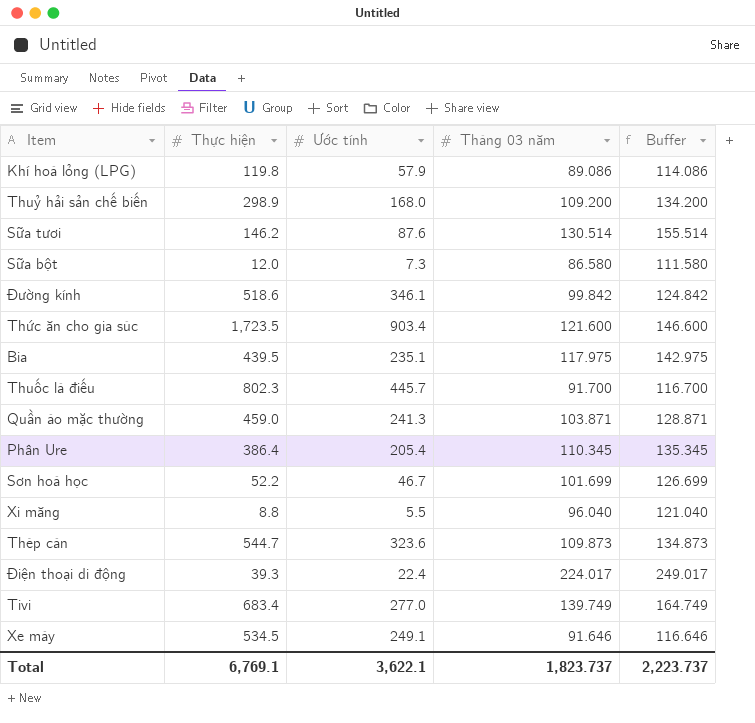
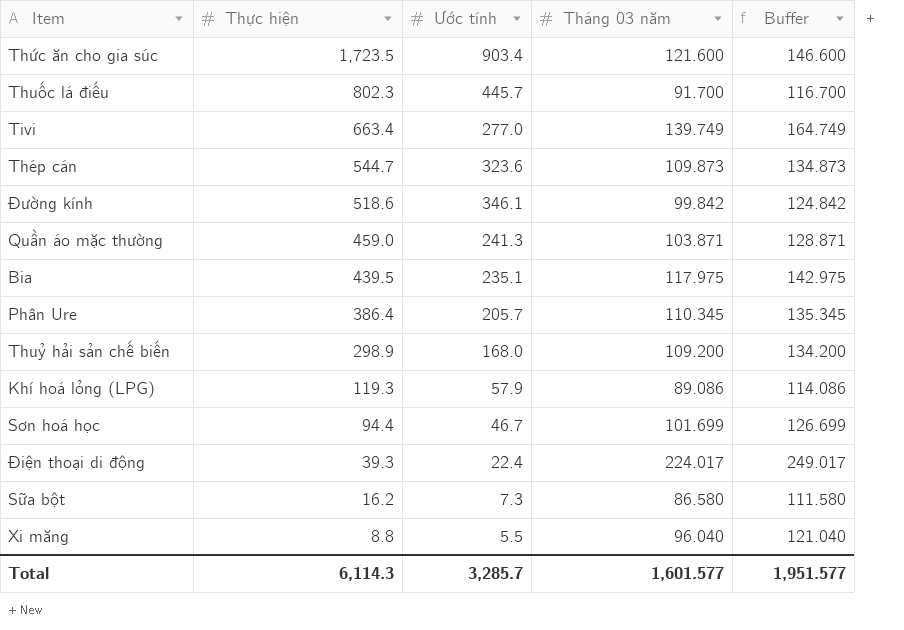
row order: none -> Thực hiện descending
row Sữa tươi: 146.2 | 87.6 | 130.514 | 155.514 -> none
row Xe máy: 534.5 | 249.1 | 91.646 | 116.646 -> none
Tivi | Thực hiện: 683.4 -> 663.4
Phân Ure | Ước tính: 205.4 -> 205.7
Khí hoá lỏng (LPG) | Thực hiện: 119.8 -> 119.3
Sơn hoá học | Thực hiện: 52.2 -> 94.4
Sữa bột | Thực hiện: 12.0 -> 16.2
Total | Thực hiện: 6,769.1 -> 6,114.3
Total | Ước tính: 3,622.1 -> 3,285.7
Total | Tháng 03 năm: 1,823.737 -> 1,601.577
Total | Buffer: 2,223.737 -> 1,951.577

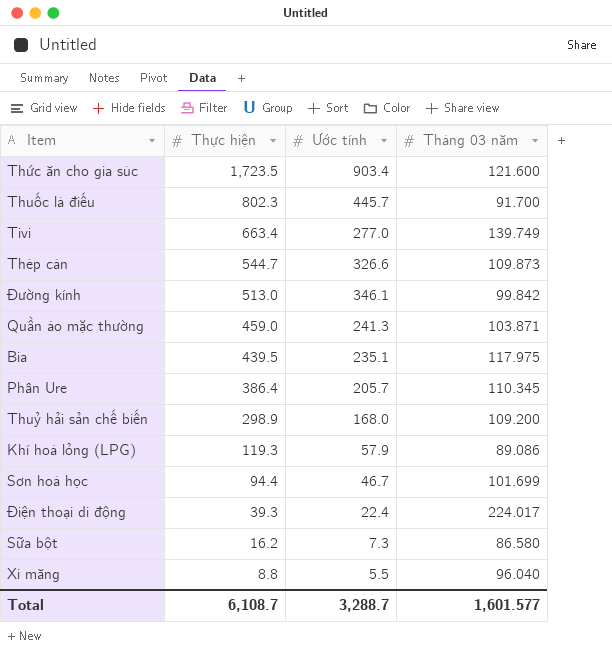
column Buffer | formula: [Tháng 03 năm] + 25 -> none
Thép cán | Ước tính: 323.6 -> 326.6
Đường kính | Thực hiện: 518.6 -> 513.0
Total | Thực hiện: 6,114.3 -> 6,108.7
Total | Ước tính: 3,285.7 -> 3,288.7

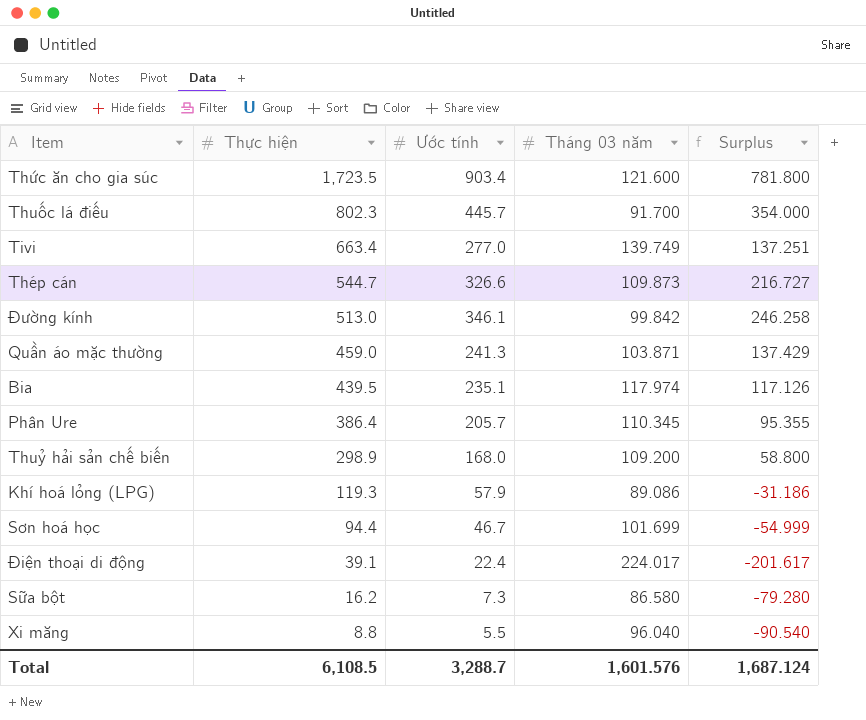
column Surplus | formula: none -> [Ước tính] - [Tháng 03 năm]
Bia | Tháng 03 năm: 117.975 -> 117.974
Điện thoại di động | Thực hiện: 39.3 -> 39.1
Total | Thực hiện: 6,108.7 -> 6,108.5
Total | Tháng 03 năm: 1,601.577 -> 1,601.576

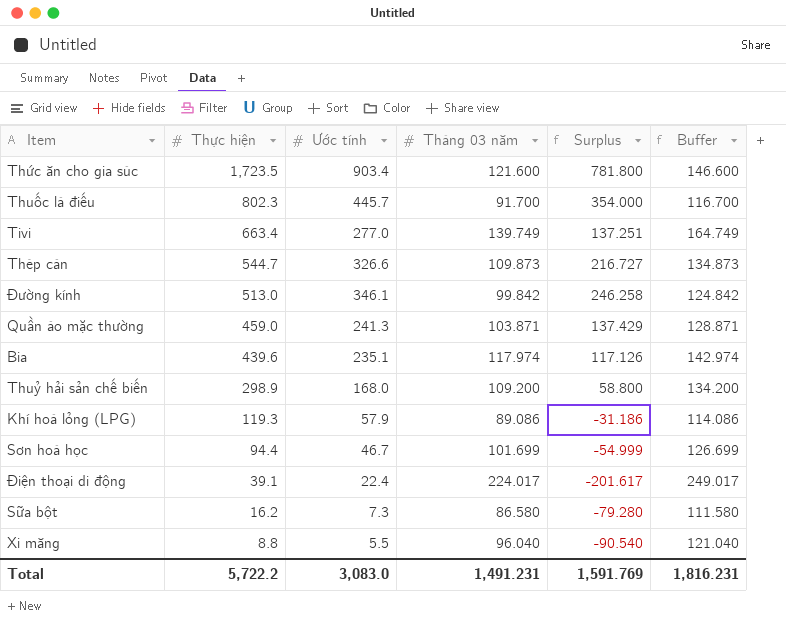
column Buffer | formula: none -> [Tháng 03 năm] + 25
row Phân Ure: 386.4 | 205.7 | 110.345 | 95.355 -> none
Bia | Thực hiện: 439.5 -> 439.6
Total | Thực hiện: 6,108.5 -> 5,722.2
Total | Ước tính: 3,288.7 -> 3,083.0
Total | Tháng 03 năm: 1,601.576 -> 1,491.231
Total | Surplus: 1,687.124 -> 1,591.769

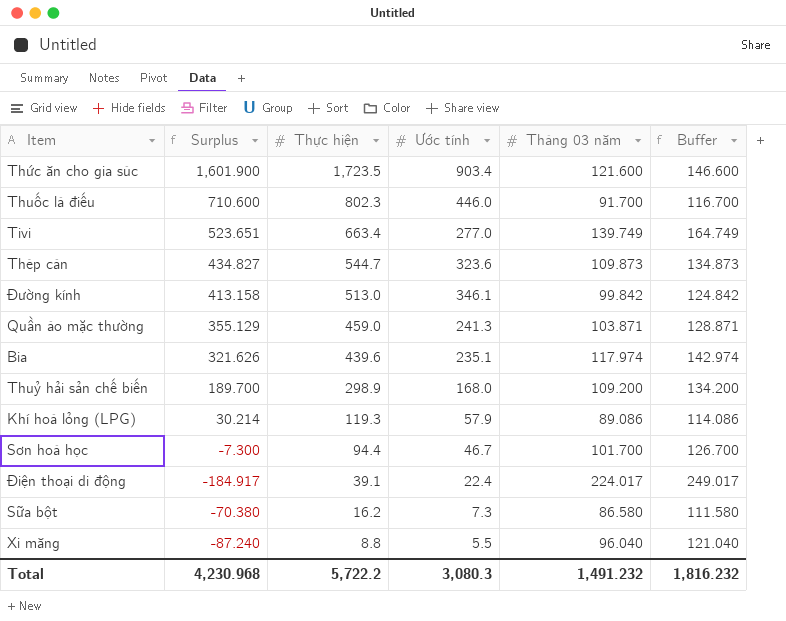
column Surplus | formula: [Ước tính] - [Tháng 03 năm] -> [Thực hiện] - [Tháng 03 năm]
column Surplus | position: 5 -> 2
Thuốc lá điếu | Ước tính: 445.7 -> 446.0
Thép cán | Ước tính: 326.6 -> 323.6
Sơn hoá học | Tháng 03 năm: 101.699 -> 101.700
Sơn hoá học | Buffer: 126.699 -> 126.700
Total | Surplus: 1,591.769 -> 4,230.968
Total | Ước tính: 3,083.0 -> 3,080.3
Total | Tháng 03 năm: 1,491.231 -> 1,491.232
Total | Buffer: 1,816.231 -> 1,816.232

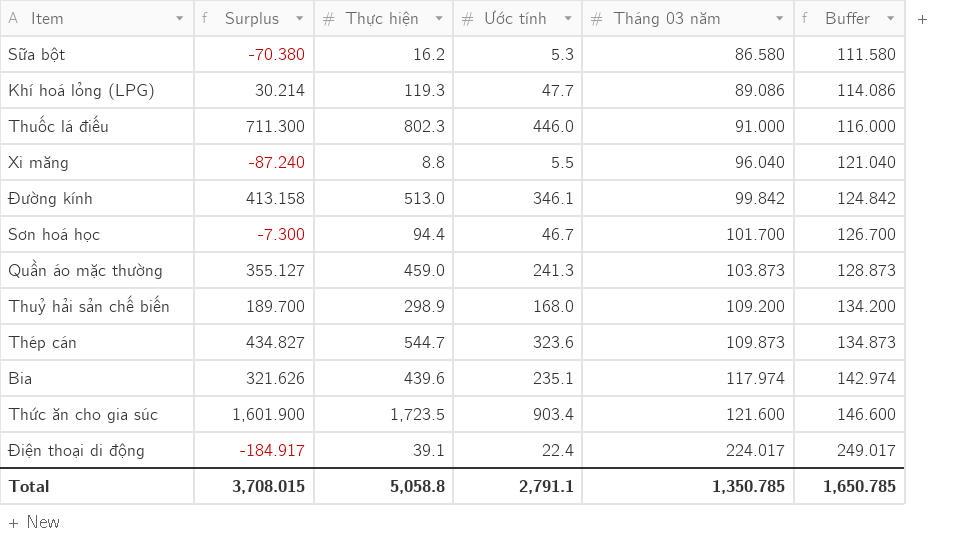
row order: Thực hiện descending -> Tháng 03 năm ascending
row Tivi: 523.651 | 663.4 | 277.0 | 139.749 | 164.749 -> none
Sữa bột | Ước tính: 7.3 -> 5.3
Khí hoá lỏng (LPG) | Ước tính: 57.9 -> 47.7
Thuốc lá điếu | Surplus: 710.600 -> 711.300
Thuốc lá điếu | Tháng 03 năm: 91.700 -> 91.000
Thuốc lá điếu | Buffer: 116.700 -> 116.000
Quần áo mặc thường | Surplus: 355.129 -> 355.127
Quần áo mặc thường | Tháng 03 năm: 103.871 -> 103.873
Quần áo mặc thường | Buffer: 128.871 -> 128.873
Total | Surplus: 4,230.968 -> 3,708.015
Total | Thực hiện: 5,722.2 -> 5,058.8
Total | Ước tính: 3,080.3 -> 2,791.1
Total | Tháng 03 năm: 1,491.232 -> 1,350.785
Total | Buffer: 1,816.232 -> 1,650.785

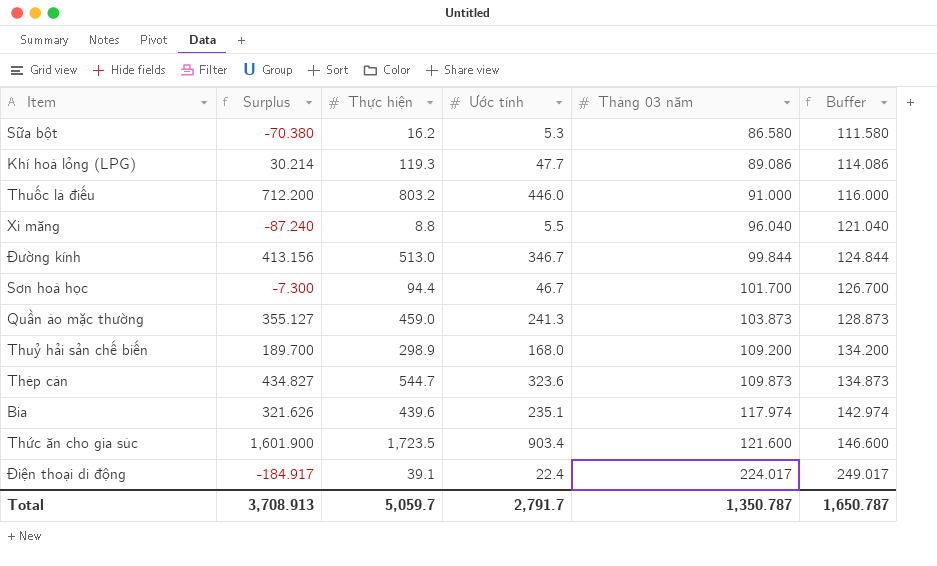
Thuốc lá điếu | Surplus: 711.300 -> 712.200
Thuốc lá điếu | Thực hiện: 802.3 -> 803.2
Đường kính | Surplus: 413.158 -> 413.156
Đường kính | Ước tính: 346.1 -> 346.7
Đường kính | Tháng 03 năm: 99.842 -> 99.844
Đường kính | Buffer: 124.842 -> 124.844
Total | Surplus: 3,708.015 -> 3,708.913
Total | Thực hiện: 5,058.8 -> 5,059.7
Total | Ước tính: 2,791.1 -> 2,791.7
Total | Tháng 03 năm: 1,350.785 -> 1,350.787
Total | Buffer: 1,650.785 -> 1,650.787

